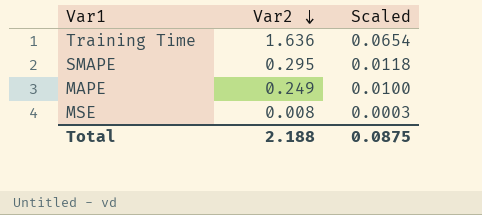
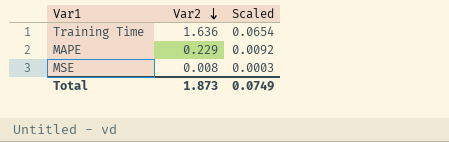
row SMAPE: 0.295 | 0.0118 -> none
MAPE | Var2: 0.249 -> 0.229
MAPE | Scaled: 0.0100 -> 0.0092
Total | Var2: 2.188 -> 1.873
Total | Scaled: 0.0875 -> 0.0749

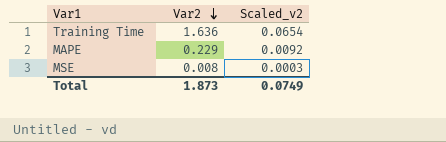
column name: Scaled -> Scaled_v2

